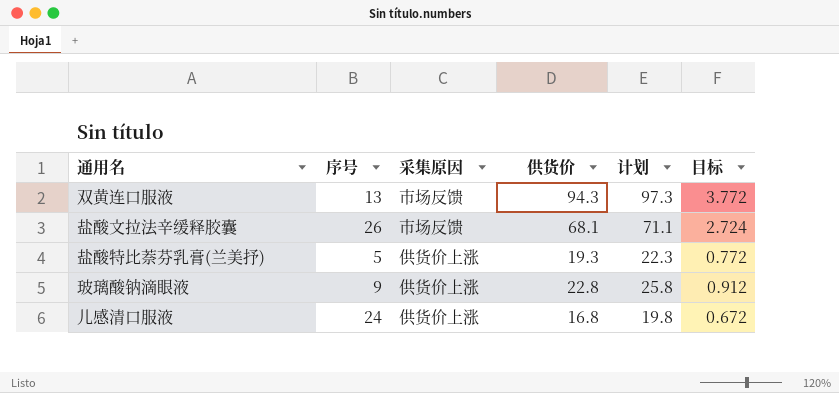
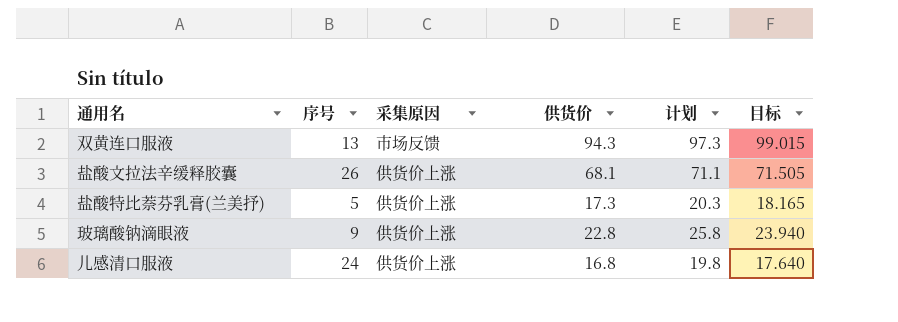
column 目标 | formula: [供货价] * 0.04 -> [供货价] * 1.05
盐酸文拉法辛缓释胶囊 | 采集原因: 市场反馈 -> 供货价上涨
盐酸特比萘芬乳膏(兰美抒) | 供货价: 19.3 -> 17.3
盐酸特比萘芬乳膏(兰美抒) | 计划: 22.3 -> 20.3

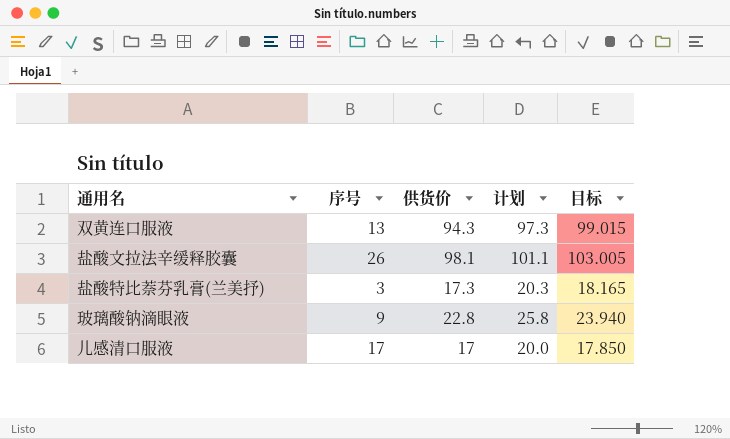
column 采集原因 | position: 3 -> none
盐酸文拉法辛缓释胶囊 | 供货价: 68.1 -> 98.1
盐酸文拉法辛缓释胶囊 | 计划: 71.1 -> 101.1
盐酸文拉法辛缓释胶囊 | 目标: 71.505 -> 103.005
盐酸特比萘芬乳膏(兰美抒) | 序号: 5 -> 3
儿感清口服液 | 序号: 24 -> 17
儿感清口服液 | 供货价: 16.8 -> 17
儿感清口服液 | 计划: 19.8 -> 20.0
儿感清口服液 | 目标: 17.640 -> 17.850

